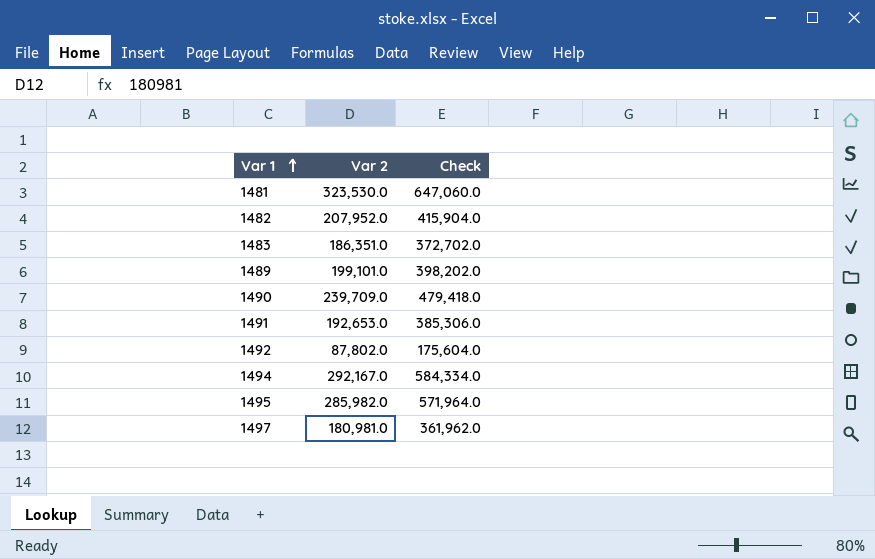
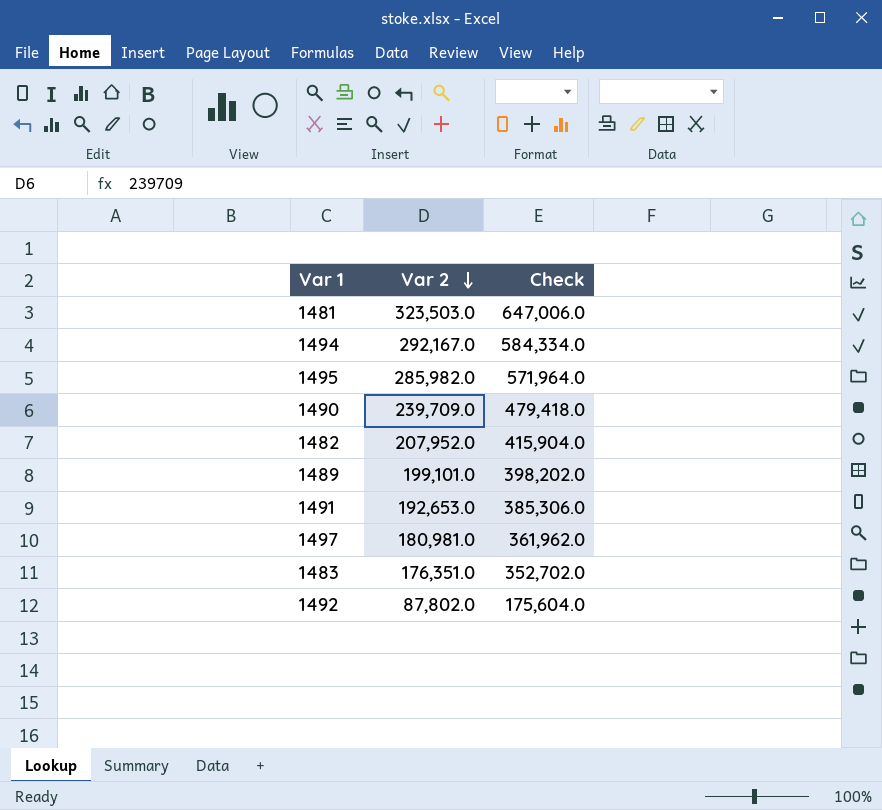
row order: Var 1 ascending -> Var 2 descending
1481 | Var 2: 323,530.0 -> 323,503.0
1481 | Check: 647,060.0 -> 647,006.0
1483 | Var 2: 186,351.0 -> 176,351.0
1483 | Check: 372,702.0 -> 352,702.0

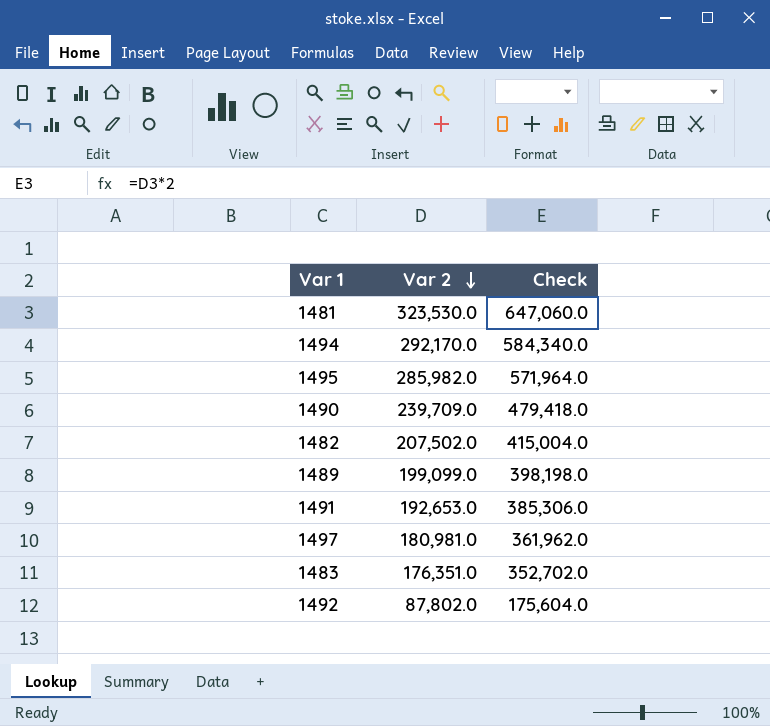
1481 | Var 2: 323,503.0 -> 323,530.0
1481 | Check: 647,006.0 -> 647,060.0
1494 | Var 2: 292,167.0 -> 292,170.0
1494 | Check: 584,334.0 -> 584,340.0
1482 | Var 2: 207,952.0 -> 207,502.0
1482 | Check: 415,904.0 -> 415,004.0
1489 | Var 2: 199,101.0 -> 199,099.0
1489 | Check: 398,202.0 -> 398,198.0

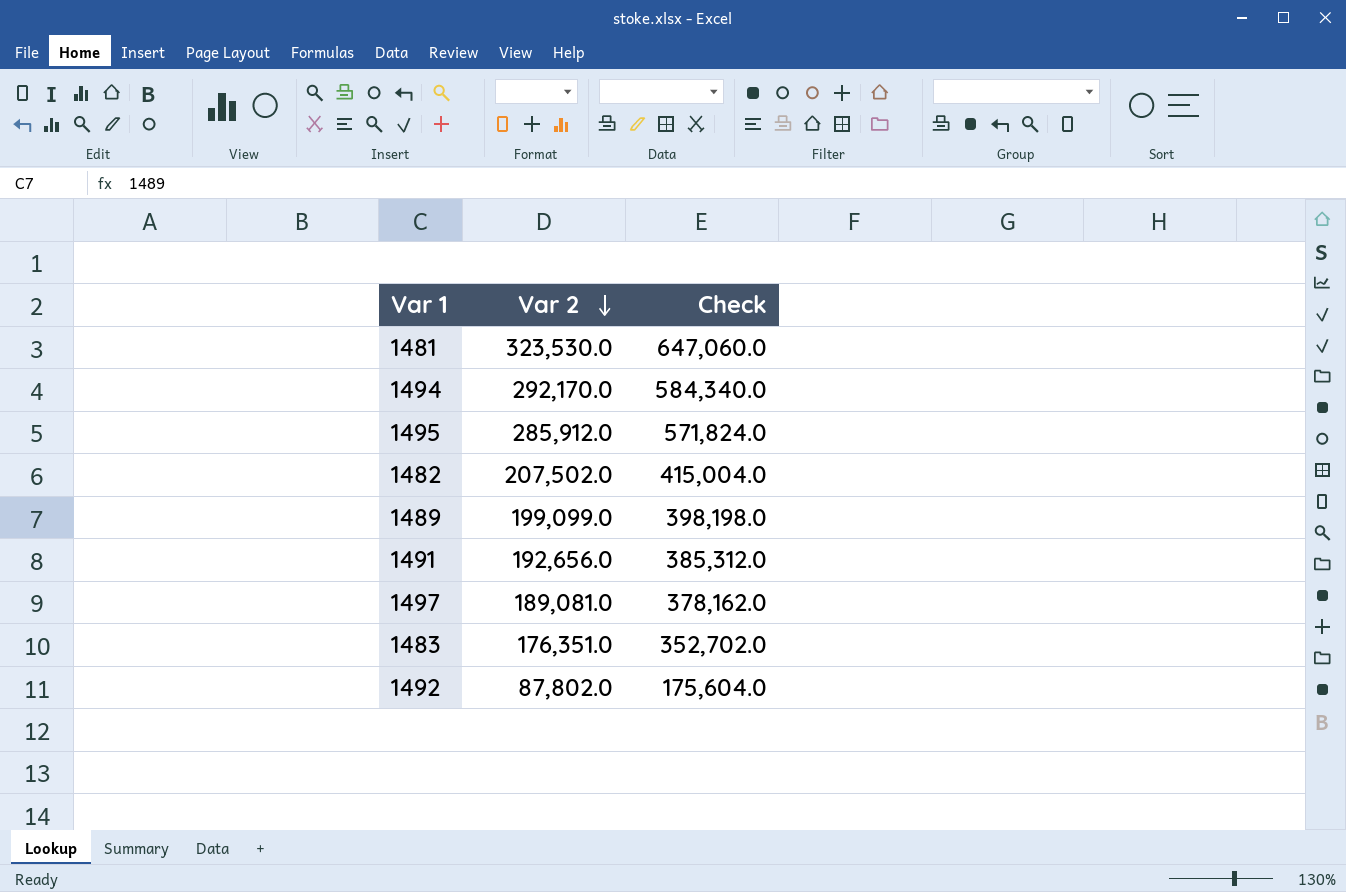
row 1490: 239,709.0 | 479,418.0 -> none
1495 | Var 2: 285,982.0 -> 285,912.0
1495 | Check: 571,964.0 -> 571,824.0
1491 | Var 2: 192,653.0 -> 192,656.0
1491 | Check: 385,306.0 -> 385,312.0
1497 | Var 2: 180,981.0 -> 189,081.0
1497 | Check: 361,962.0 -> 378,162.0

